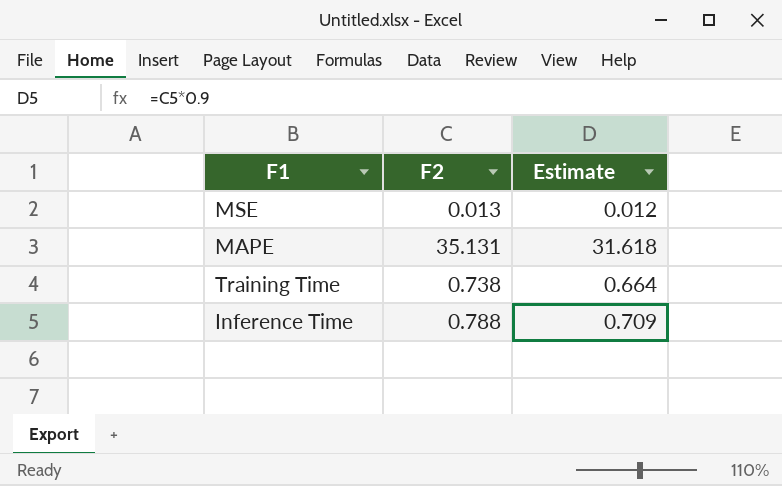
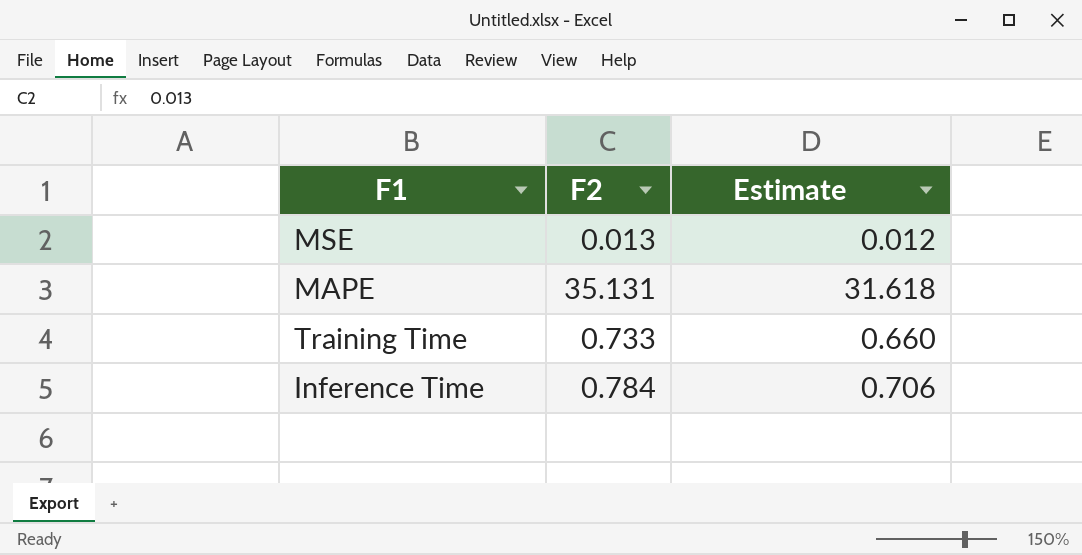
Training Time | F2: 0.738 -> 0.733
Training Time | Estimate: 0.664 -> 0.660
Inference Time | F2: 0.788 -> 0.784
Inference Time | Estimate: 0.709 -> 0.706

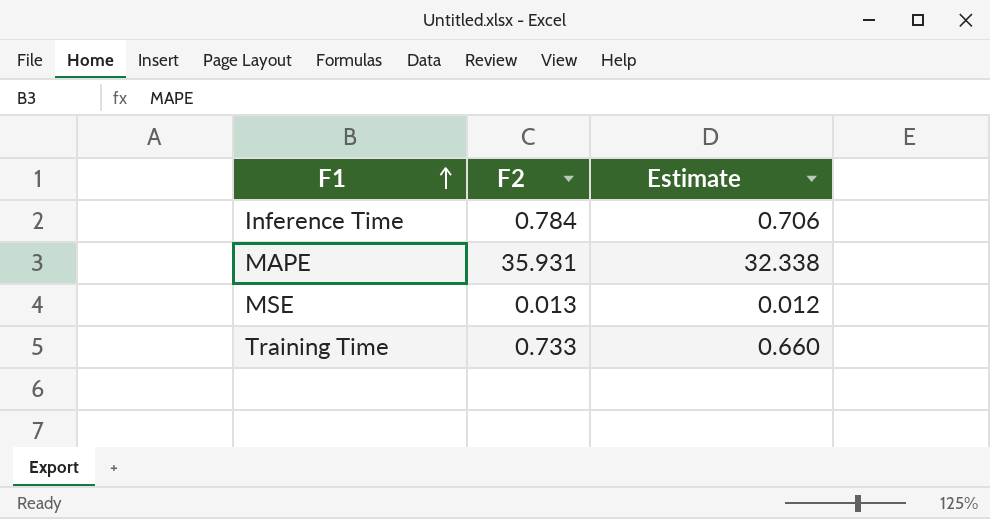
row order: none -> F1 ascending
MAPE | F2: 35.131 -> 35.931
MAPE | Estimate: 31.618 -> 32.338

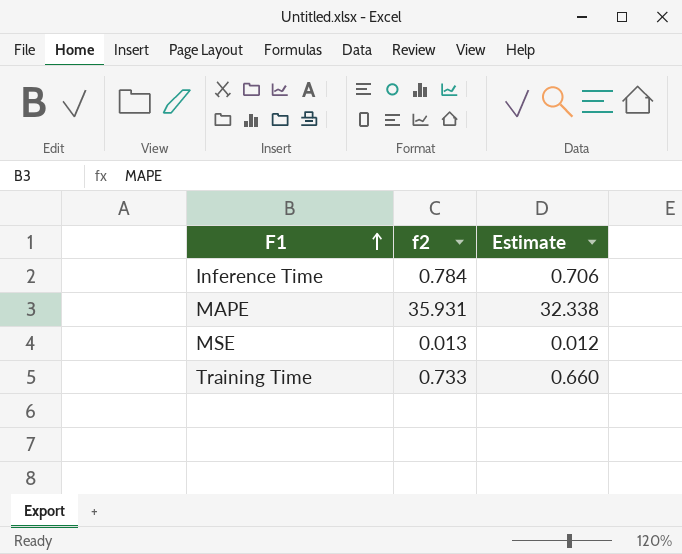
column name: F2 -> f2

